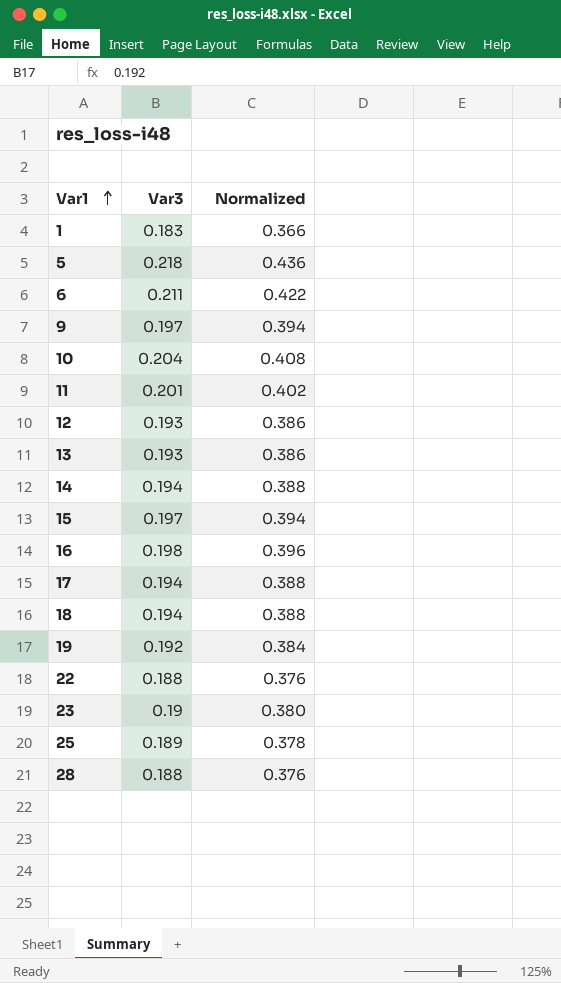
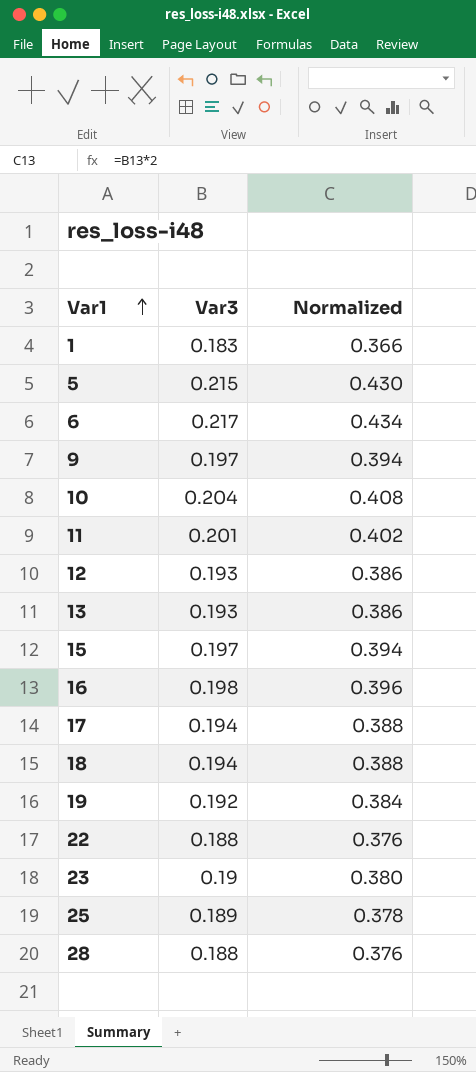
row 14: 0.194 | 0.388 -> none
5 | Var3: 0.218 -> 0.215
5 | Normalized: 0.436 -> 0.430
6 | Var3: 0.211 -> 0.217
6 | Normalized: 0.422 -> 0.434

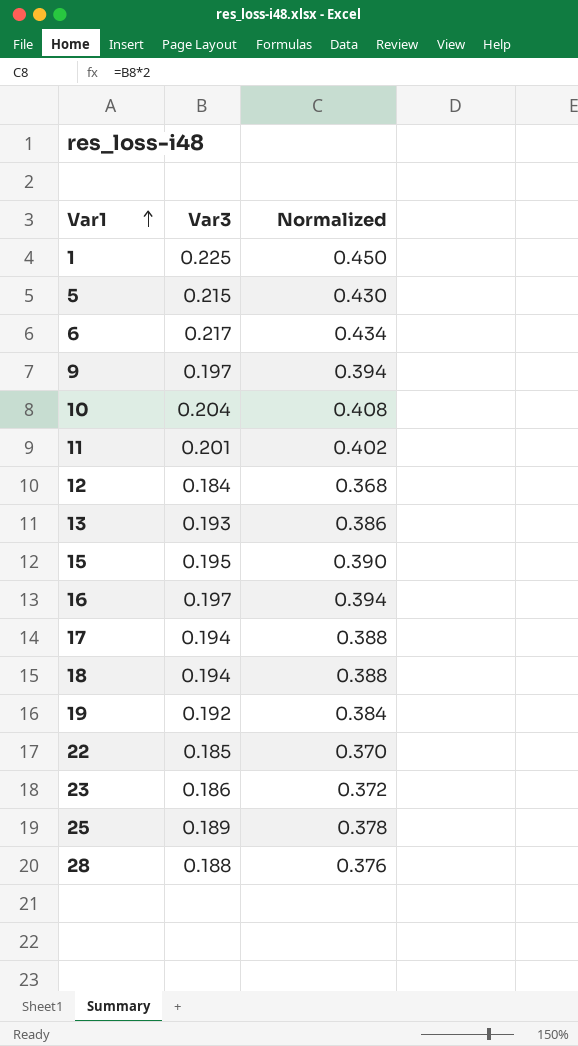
1 | Var3: 0.183 -> 0.225
1 | Normalized: 0.366 -> 0.450
12 | Var3: 0.193 -> 0.184
12 | Normalized: 0.386 -> 0.368
15 | Var3: 0.197 -> 0.195
15 | Normalized: 0.394 -> 0.390
16 | Var3: 0.198 -> 0.197
16 | Normalized: 0.396 -> 0.394
22 | Var3: 0.188 -> 0.185
22 | Normalized: 0.376 -> 0.370
23 | Var3: 0.19 -> 0.186
23 | Normalized: 0.380 -> 0.372

